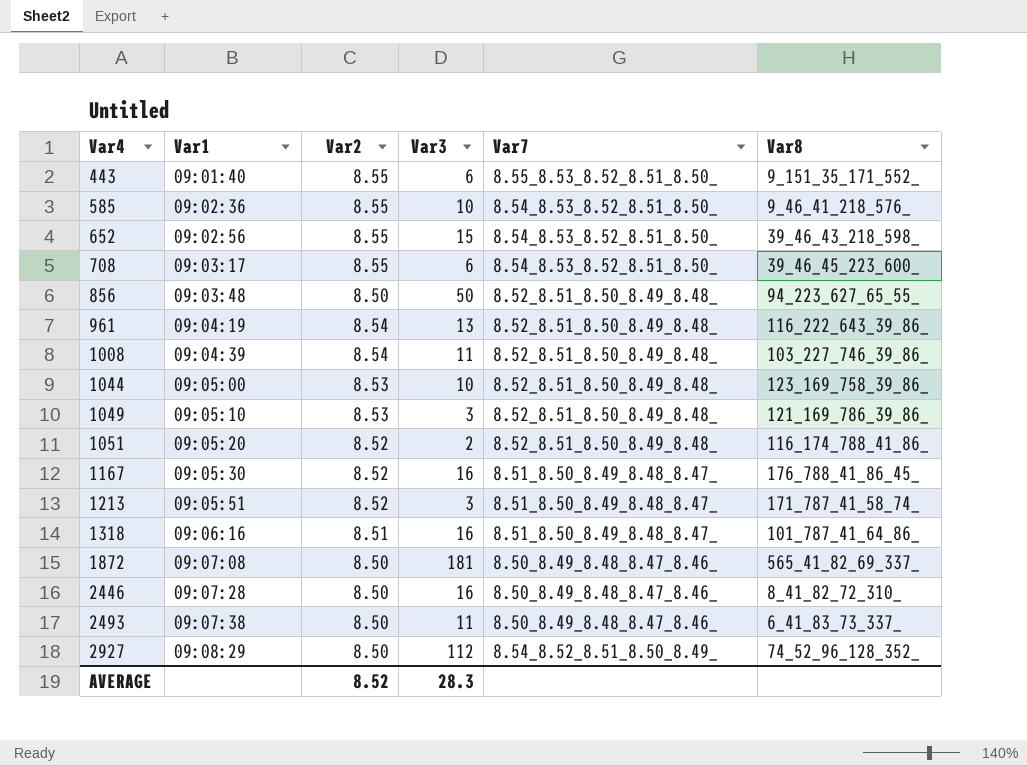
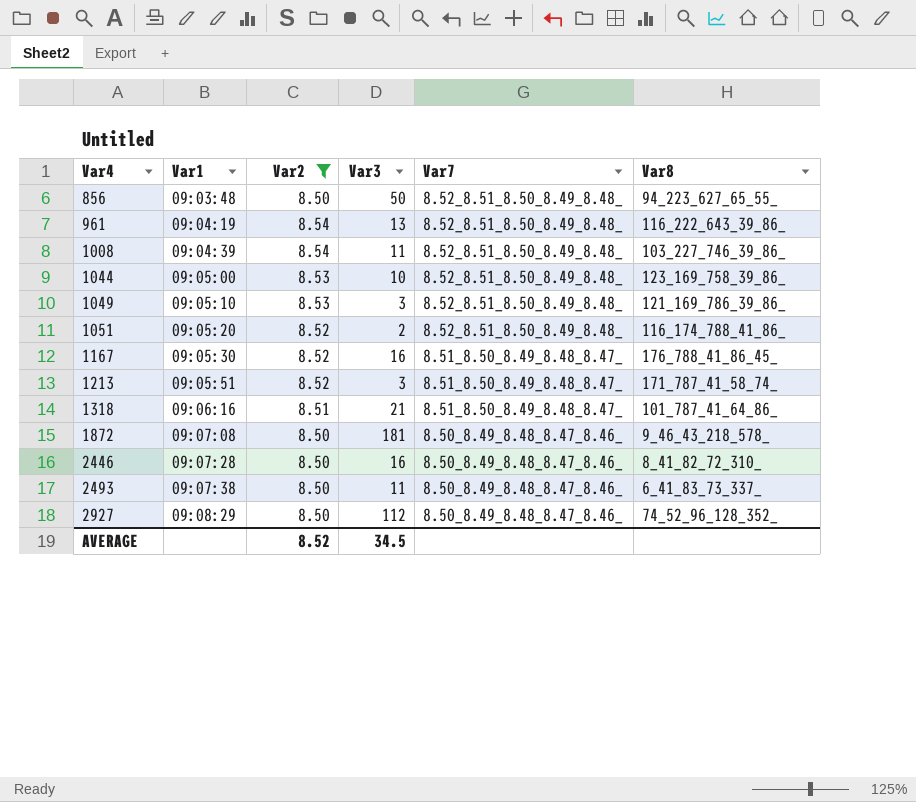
filter: none -> Var2 != 8.55
1318 | Var3: 16 -> 21
1872 | Var8: 565_41_82_69_337_ -> 9_46_43_218_578_
2927 | Var7: 8.54_8.52_8.51_8.50_8.49_ -> 8.50_8.49_8.48_8.47_8.46_
AVERAGE | Var3: 28.3 -> 34.5

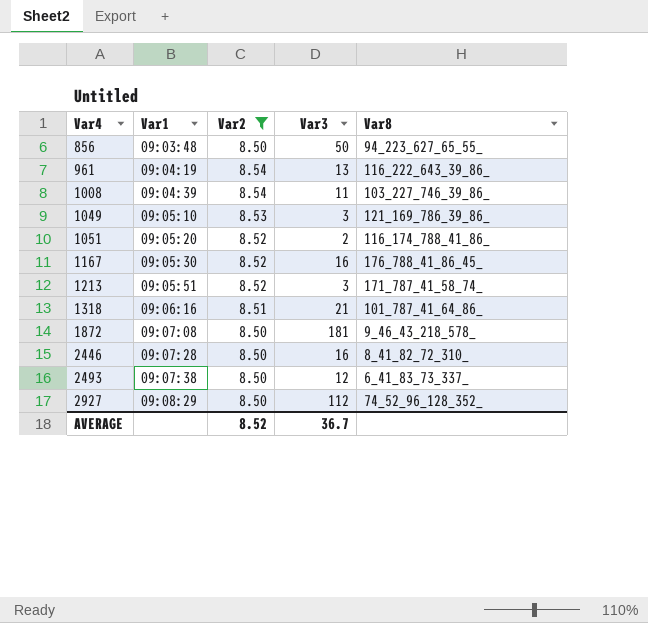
column Var7 | position: 5 -> none
row 1044: 09:05:00 | 8.53 | 10 | 8.52_8.51_8.50_8.49_8.48_ | 123_169_758_39_86_ -> none
2493 | Var3: 11 -> 12
AVERAGE | Var3: 34.5 -> 36.7

